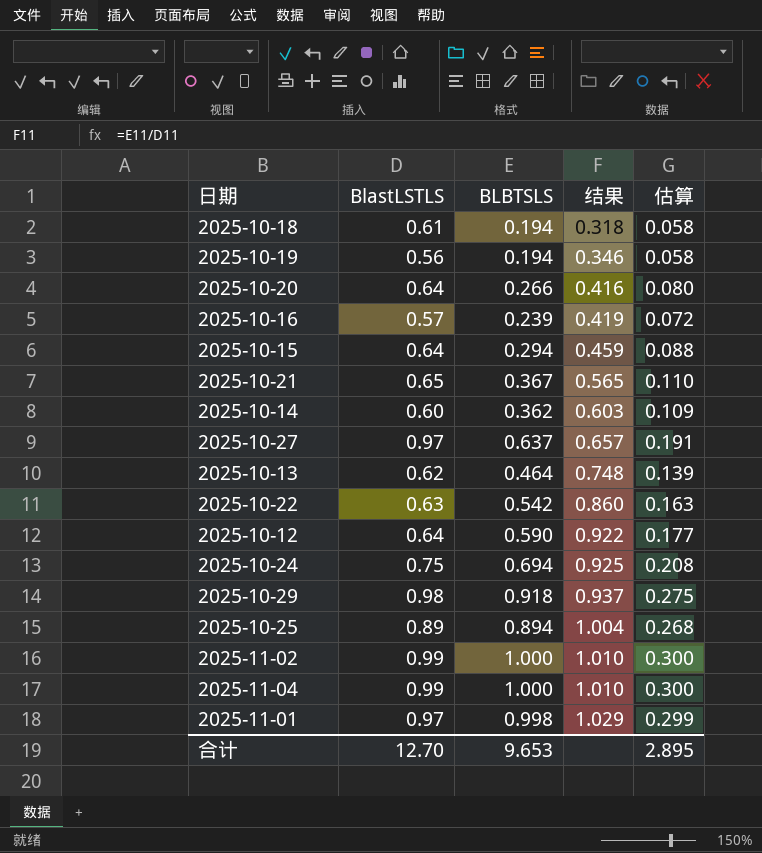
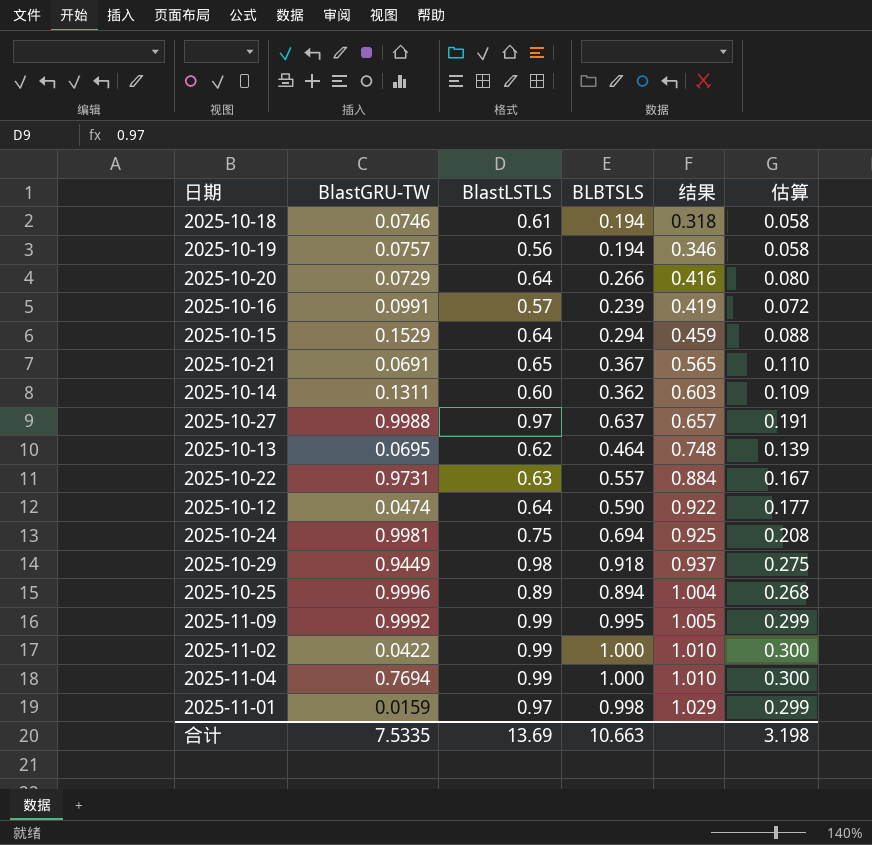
column BlastGRU-TW | position: none -> 2
2025-10-22 | BLBTSLS: 0.542 -> 0.557
2025-10-22 | 结果: 0.860 -> 0.884
2025-10-22 | 估算: 0.163 -> 0.167
row 2025-11-09: none -> 0.9992 | 0.99 | 0.995 | 1.005 | 0.299
合计 | BlastLSTLS: 12.70 -> 13.69
合计 | BLBTSLS: 9.653 -> 10.663
合计 | 估算: 2.895 -> 3.198

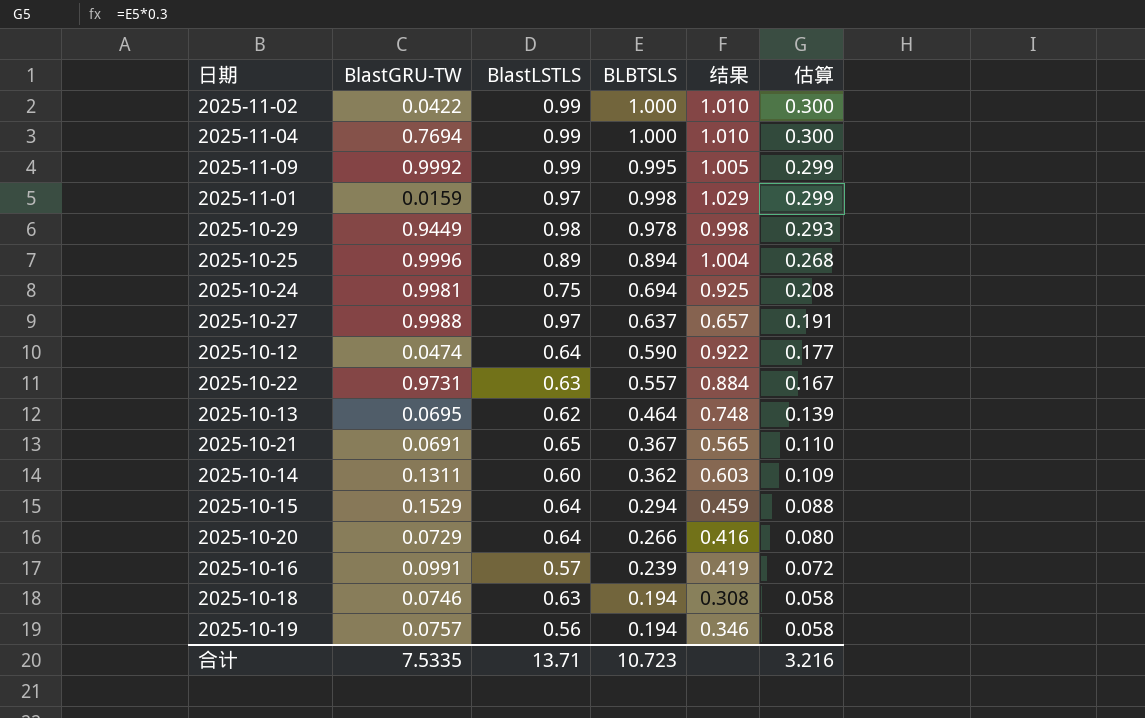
row order: 结果 ascending -> 估算 descending
2025-10-29 | BLBTSLS: 0.918 -> 0.978
2025-10-29 | 结果: 0.937 -> 0.998
2025-10-29 | 估算: 0.275 -> 0.293
2025-10-18 | BlastLSTLS: 0.61 -> 0.63
2025-10-18 | 结果: 0.318 -> 0.308
合计 | BlastLSTLS: 13.69 -> 13.71
合计 | BLBTSLS: 10.663 -> 10.723
合计 | 估算: 3.198 -> 3.216

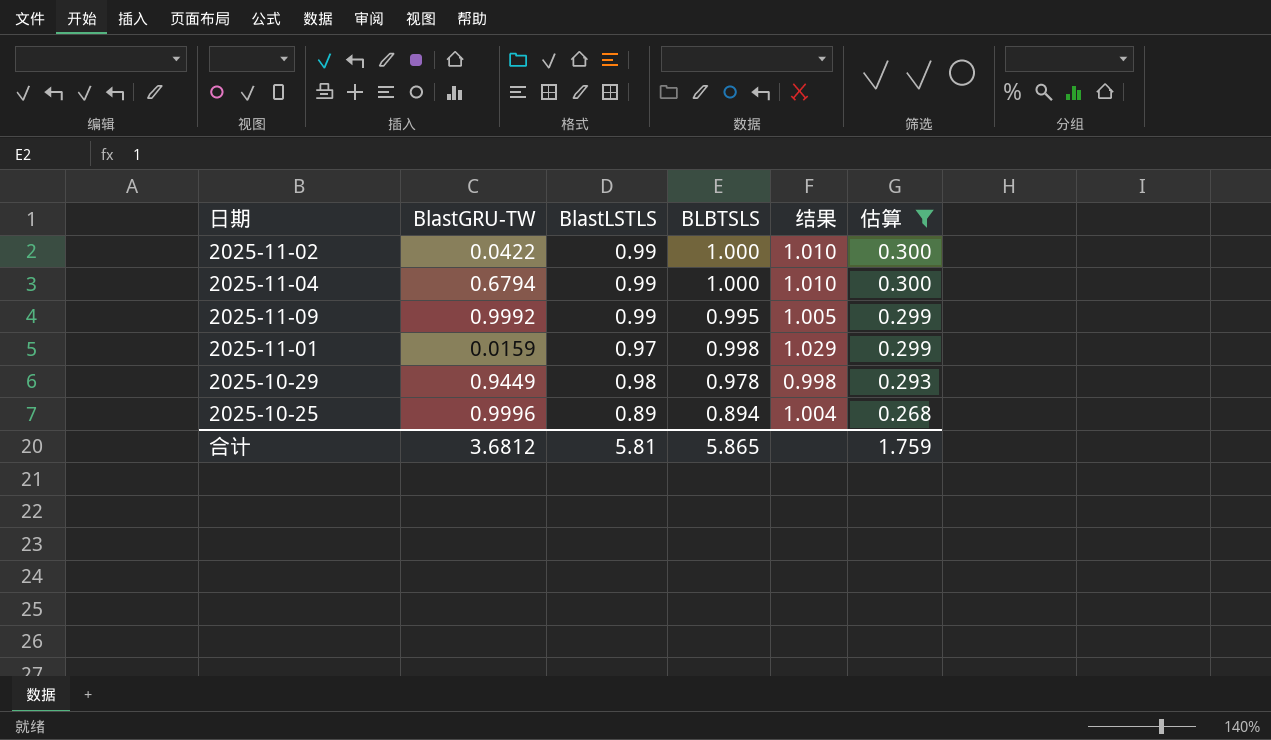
filter: none -> 估算 >= 0.268
2025-11-04 | BlastGRU-TW: 0.7694 -> 0.6794
合计 | BlastGRU-TW: 7.5335 -> 3.6812
合计 | BlastLSTLS: 13.71 -> 5.81
合计 | BLBTSLS: 10.723 -> 5.865
合计 | 估算: 3.216 -> 1.759

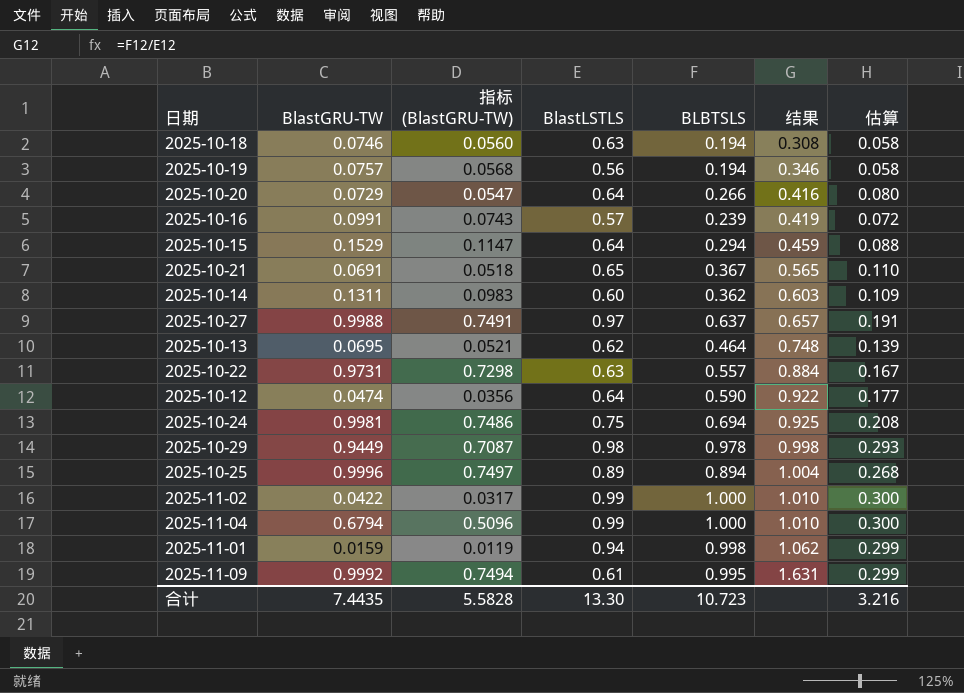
filter: 估算 >= 0.268 -> none
row order: 估算 descending -> 结果 ascending
column 指标 (BlastGRU-TW) | formula: none -> [BlastGRU-TW] * 0.75
2025-11-01 | BlastLSTLS: 0.97 -> 0.94
2025-11-01 | 结果: 1.029 -> 1.062
2025-11-09 | BlastLSTLS: 0.99 -> 0.61
2025-11-09 | 结果: 1.005 -> 1.631
合计 | BlastGRU-TW: 3.6812 -> 7.4435
合计 | BlastLSTLS: 5.81 -> 13.30
合计 | BLBTSLS: 5.865 -> 10.723
合计 | 估算: 1.759 -> 3.216

